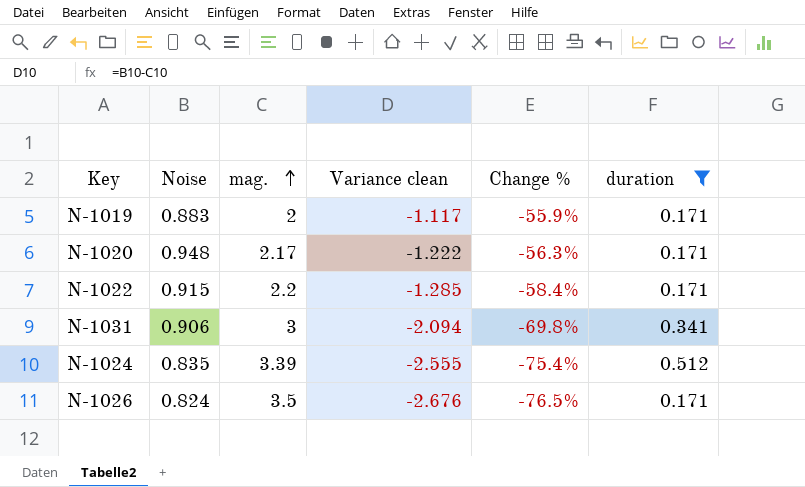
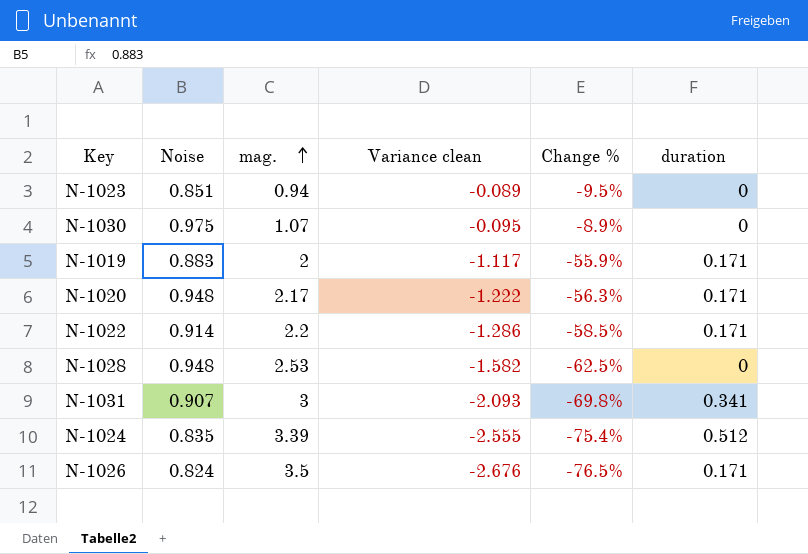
filter: duration != 0 -> none
N-1022 | Noise: 0.915 -> 0.914
N-1022 | Variance clean: -1.285 -> -1.286
N-1022 | Change %: -58.4% -> -58.5%
N-1031 | Noise: 0.906 -> 0.907
N-1031 | Variance clean: -2.094 -> -2.093

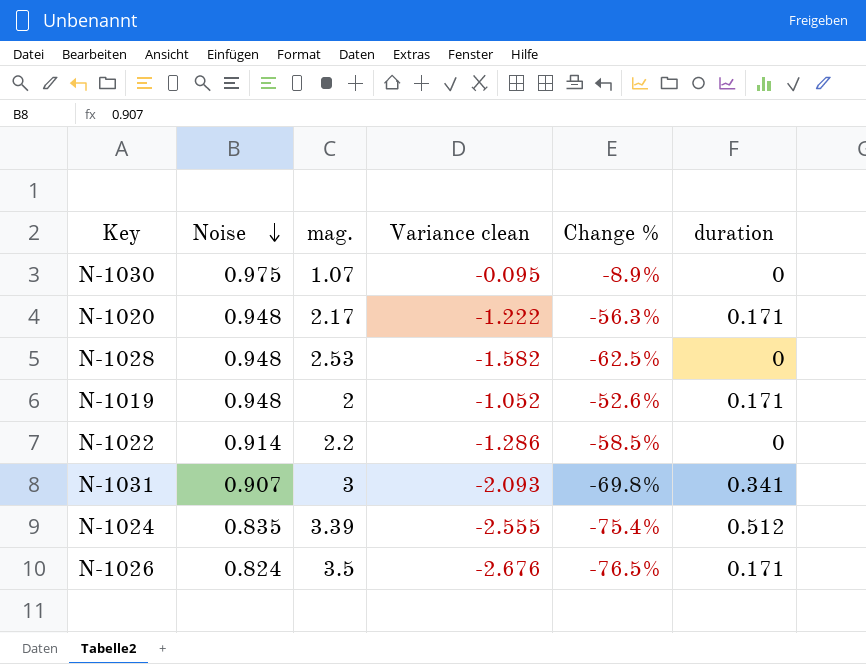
row order: mag. ascending -> Noise descending
row N-1023: 0.851 | 0.94 | -0.089 | -9.5% | 0 -> none
N-1019 | Noise: 0.883 -> 0.948
N-1019 | Variance clean: -1.117 -> -1.052
N-1019 | Change %: -55.9% -> -52.6%
N-1022 | duration: 0.171 -> 0

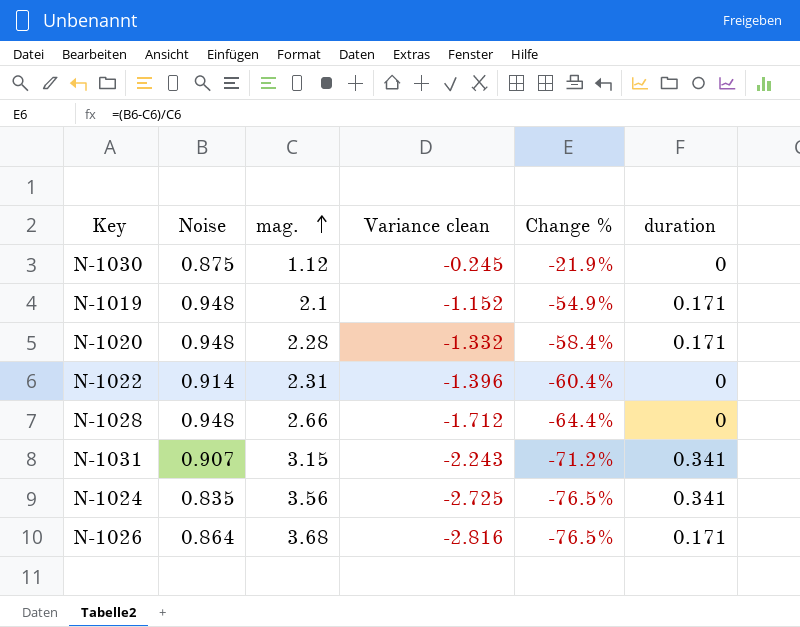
row order: Noise descending -> mag. ascending
N-1030 | Noise: 0.975 -> 0.875
N-1030 | mag.: 1.07 -> 1.12
N-1030 | Variance clean: -0.095 -> -0.245
N-1030 | Change %: -8.9% -> -21.9%
N-1019 | mag.: 2 -> 2.1
N-1019 | Variance clean: -1.052 -> -1.152
N-1019 | Change %: -52.6% -> -54.9%
N-1020 | mag.: 2.17 -> 2.28
N-1020 | Variance clean: -1.222 -> -1.332
N-1020 | Change %: -56.3% -> -58.4%
N-1022 | mag.: 2.2 -> 2.31
N-1022 | Variance clean: -1.286 -> -1.396
N-1022 | Change %: -58.5% -> -60.4%
N-1028 | mag.: 2.53 -> 2.66
N-1028 | Variance clean: -1.582 -> -1.712
N-1028 | Change %: -62.5% -> -64.4%
N-1031 | mag.: 3 -> 3.15
N-1031 | Variance clean: -2.093 -> -2.243
N-1031 | Change %: -69.8% -> -71.2%
N-1024 | mag.: 3.39 -> 3.56
N-1024 | Variance clean: -2.555 -> -2.725
N-1024 | Change %: -75.4% -> -76.5%
N-1024 | duration: 0.512 -> 0.341
N-1026 | Noise: 0.824 -> 0.864
N-1026 | mag.: 3.5 -> 3.68
N-1026 | Variance clean: -2.676 -> -2.816

